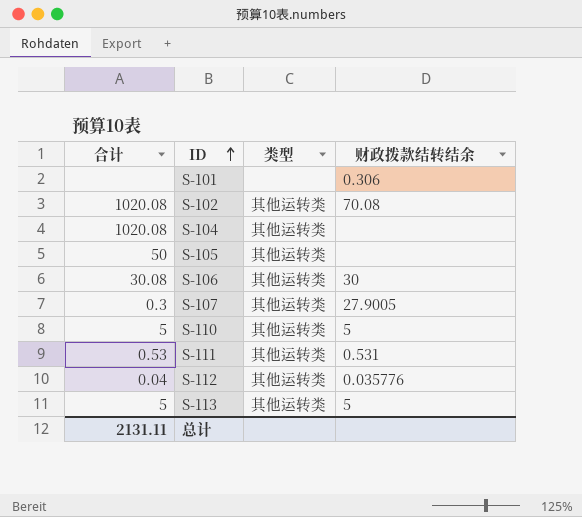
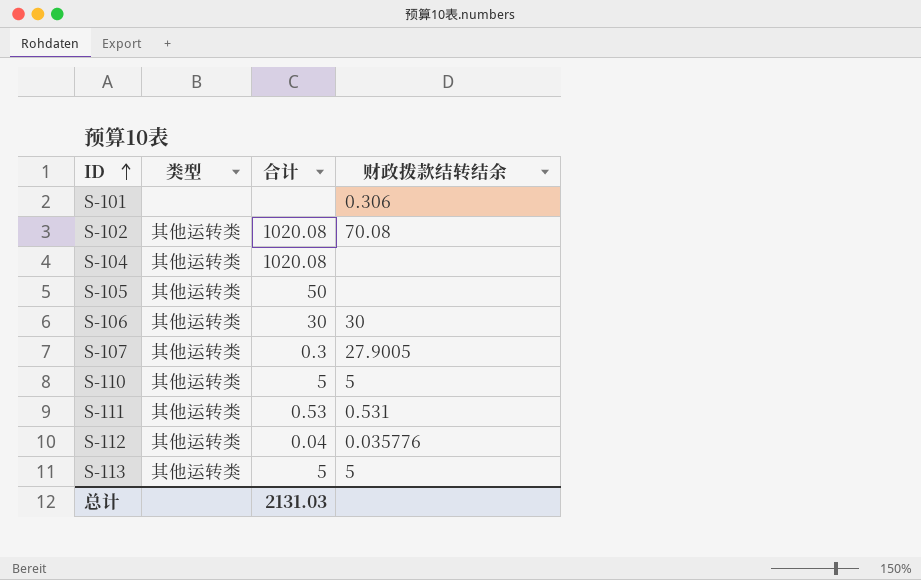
column 合计 | position: 1 -> 3
S-106 | 合计: 30.08 -> 30
总计 | 合计: 2131.11 -> 2131.03

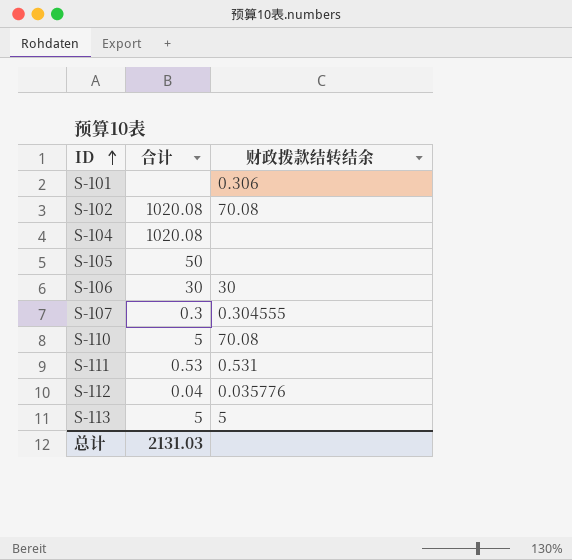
column 类型 | position: 2 -> none
S-107 | 财政拨款结转结余: 27.9005 -> 0.304555
S-110 | 财政拨款结转结余: 5 -> 70.08

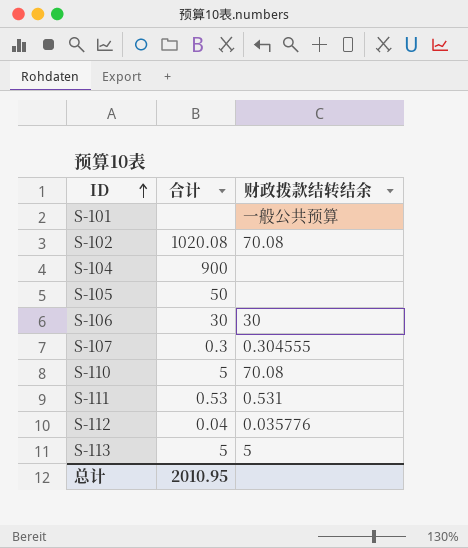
S-101 | 财政拨款结转结余: 0.306 -> 一般公共预算
S-104 | 合计: 1020.08 -> 900
总计 | 合计: 2131.03 -> 2010.95

